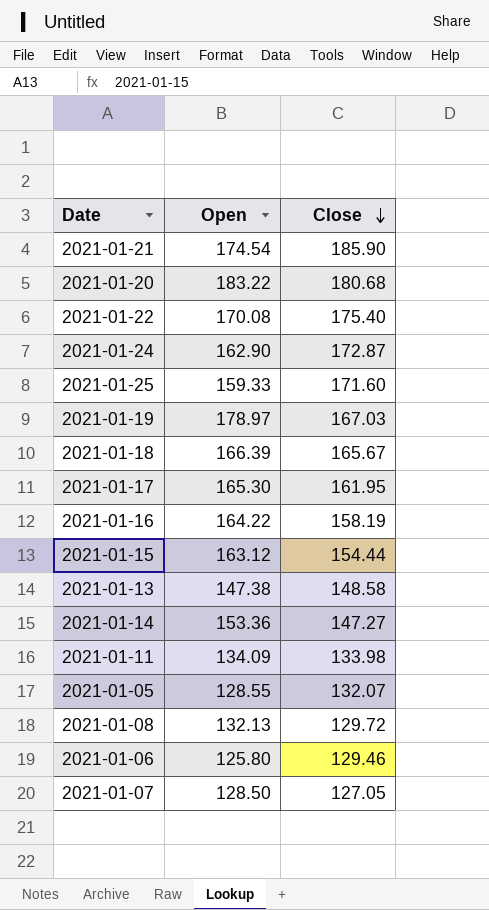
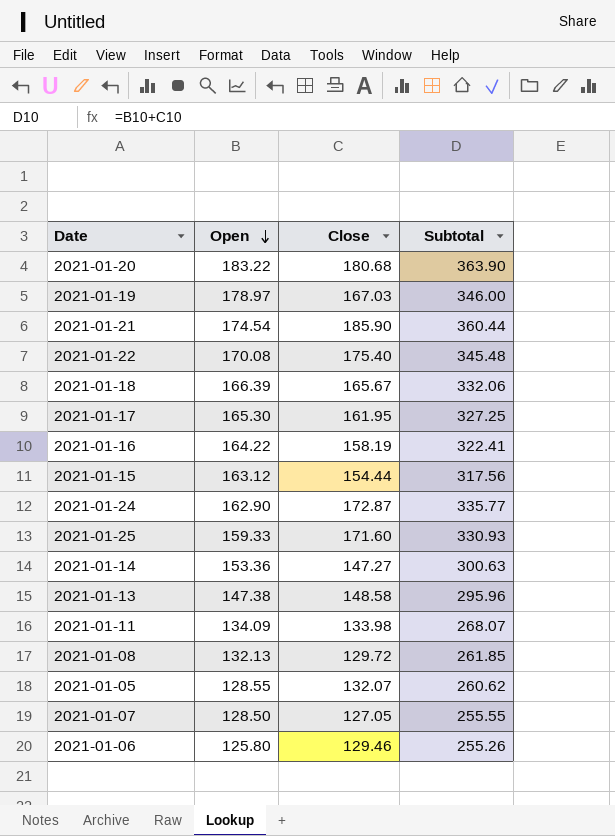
row order: Close descending -> Open descending
column Subtotal | formula: none -> [Open] + [Close]

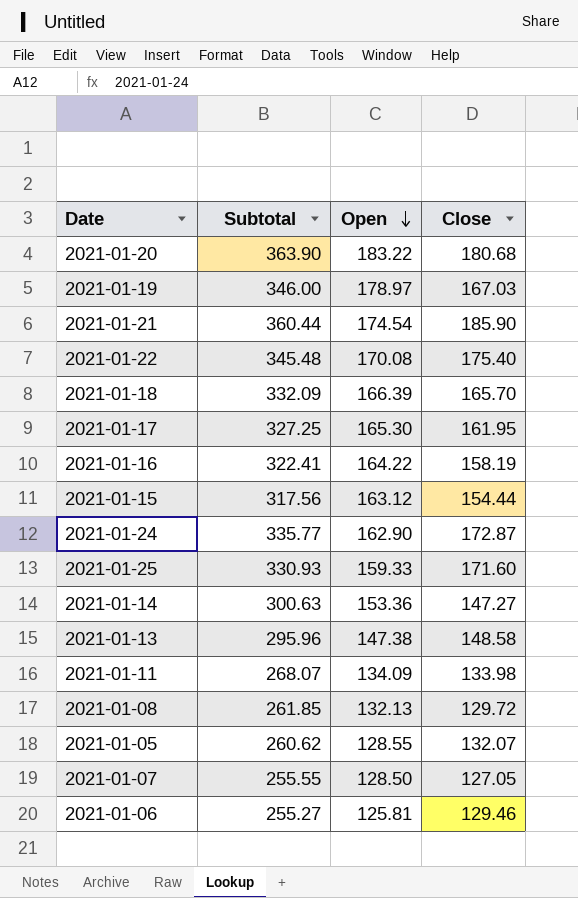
column Subtotal | position: 4 -> 2
2021-01-18 | Subtotal: 332.06 -> 332.09
2021-01-18 | Close: 165.67 -> 165.70
2021-01-06 | Subtotal: 255.26 -> 255.27
2021-01-06 | Open: 125.80 -> 125.81

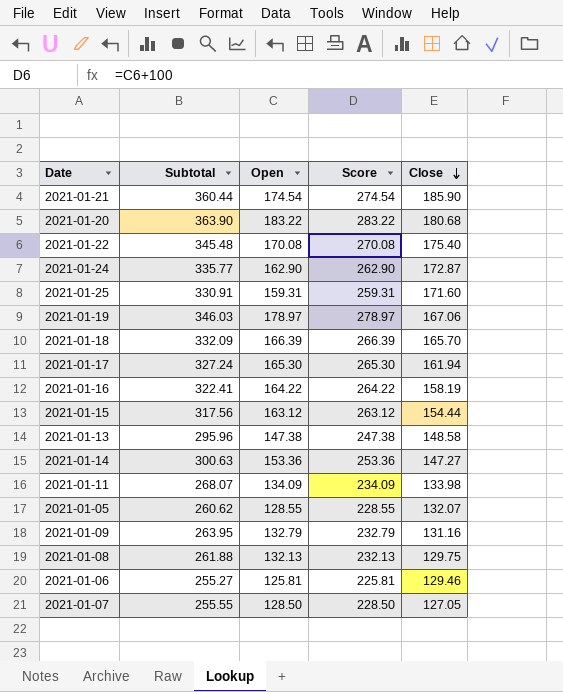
row order: Open descending -> Close descending
column Score | formula: none -> [Open] + 100
2021-01-25 | Subtotal: 330.93 -> 330.91
2021-01-25 | Open: 159.33 -> 159.31
2021-01-19 | Subtotal: 346.00 -> 346.03
2021-01-19 | Close: 167.03 -> 167.06
2021-01-17 | Subtotal: 327.25 -> 327.24
2021-01-17 | Close: 161.95 -> 161.94
row 2021-01-09: none -> 263.95 | 132.79 | 232.79 | 131.16
2021-01-08 | Subtotal: 261.85 -> 261.88
2021-01-08 | Close: 129.72 -> 129.75

